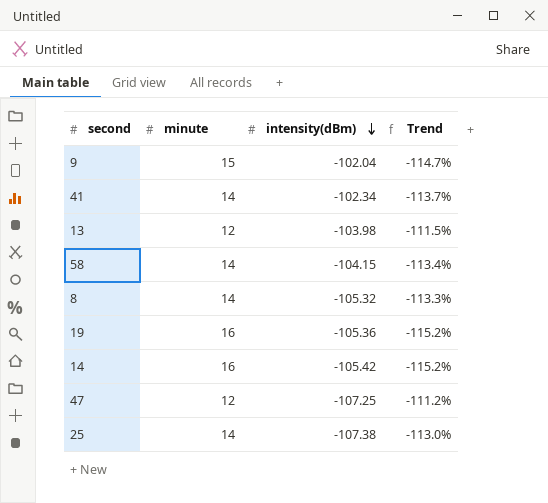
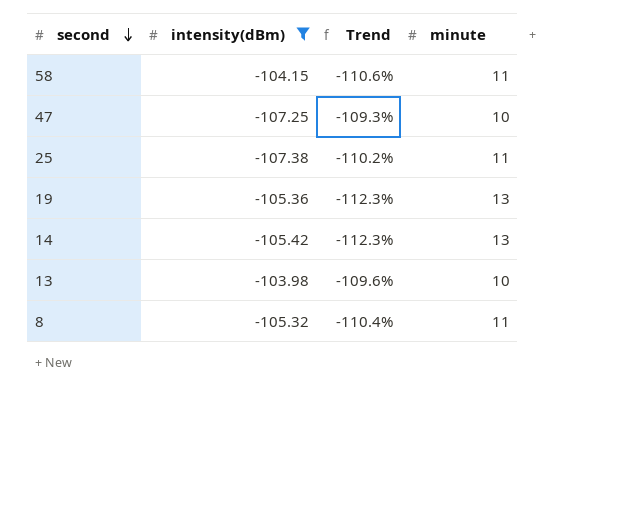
filter: none -> intensity(dBm) <= -103.98
row order: intensity(dBm) descending -> second descending
column minute | position: 2 -> 4
58 | Trend: -113.4% -> -110.6%
58 | minute: 14 -> 11
47 | Trend: -111.2% -> -109.3%
47 | minute: 12 -> 10
25 | Trend: -113.0% -> -110.2%
25 | minute: 14 -> 11
19 | Trend: -115.2% -> -112.3%
19 | minute: 16 -> 13
14 | Trend: -115.2% -> -112.3%
14 | minute: 16 -> 13
13 | Trend: -111.5% -> -109.6%
13 | minute: 12 -> 10
8 | Trend: -113.3% -> -110.4%
8 | minute: 14 -> 11

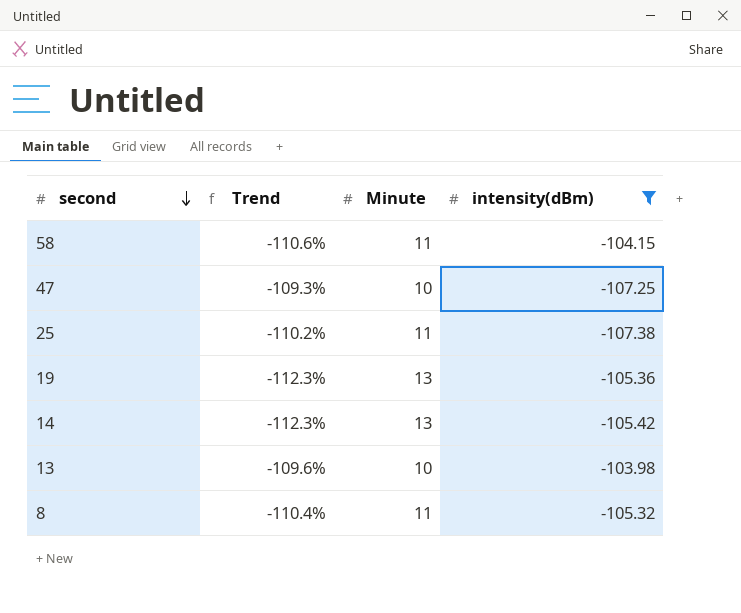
column name: minute -> Minute
column intensity(dBm) | position: 2 -> 4

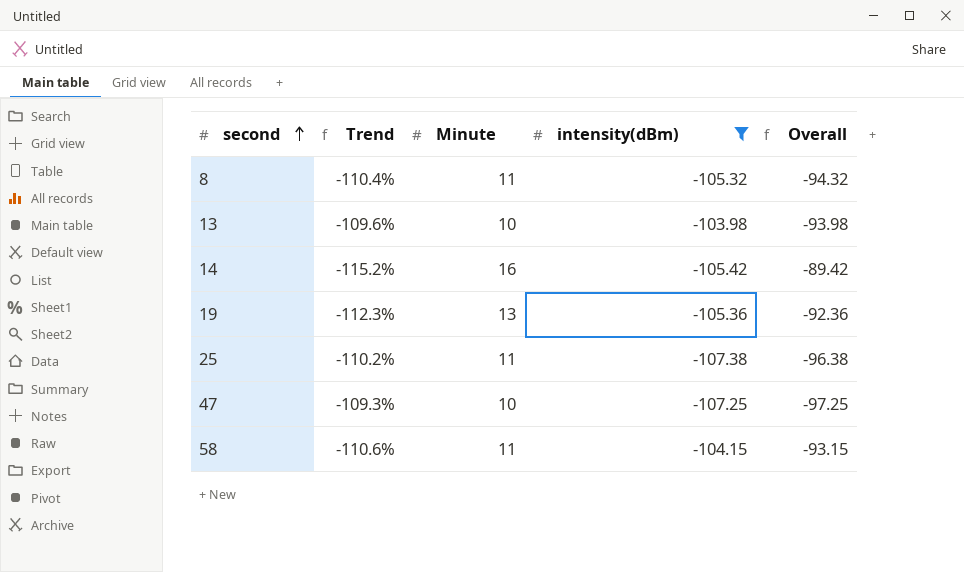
row order: second descending -> second ascending
column Overall | formula: none -> [Minute] + [intensity(dBm)]
14 | Trend: -112.3% -> -115.2%
14 | Minute: 13 -> 16

